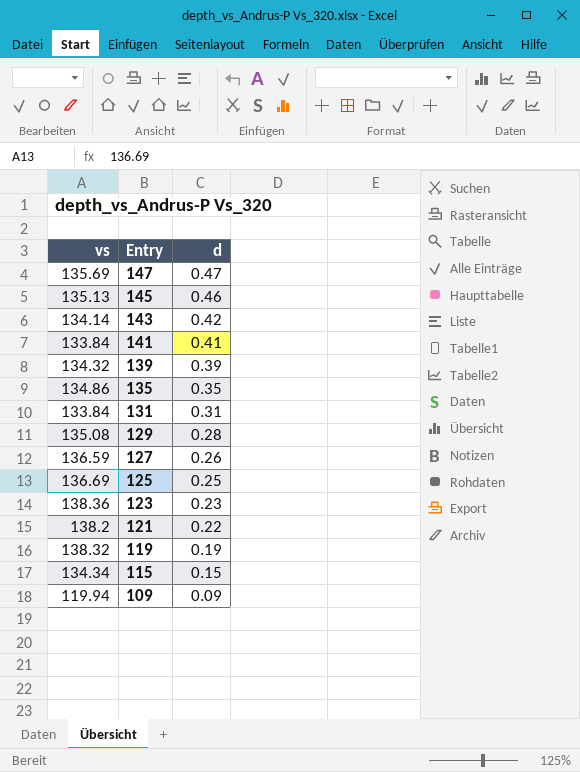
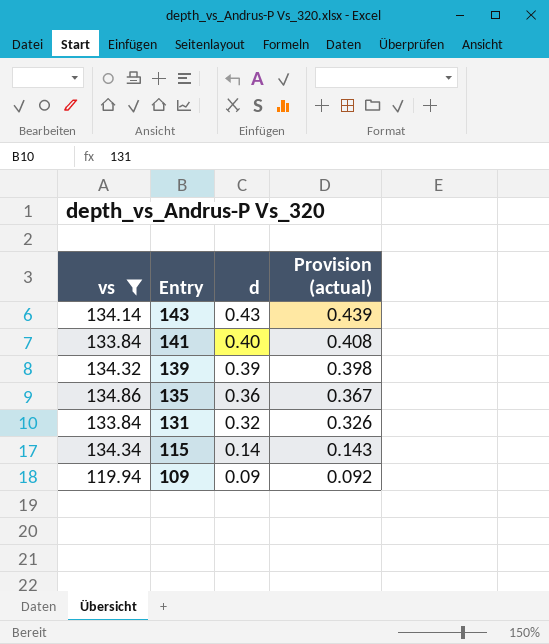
filter: none -> vs <= 134.86
column Provision (actual) | formula: none -> [d] * 1.02
143 | d: 0.42 -> 0.43
141 | d: 0.41 -> 0.40
135 | d: 0.35 -> 0.36
131 | d: 0.31 -> 0.32
115 | d: 0.15 -> 0.14

